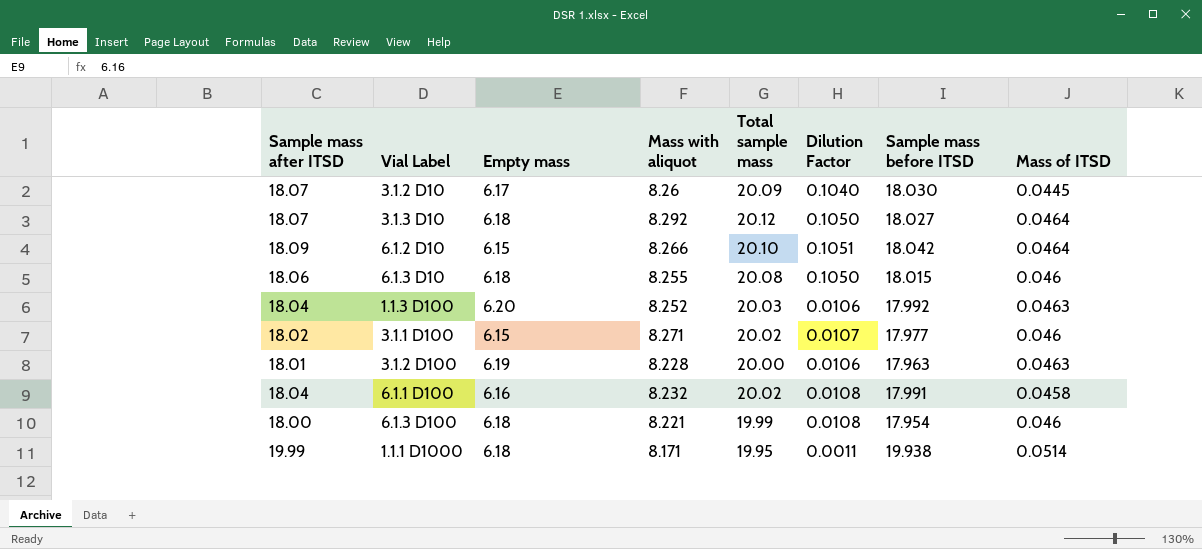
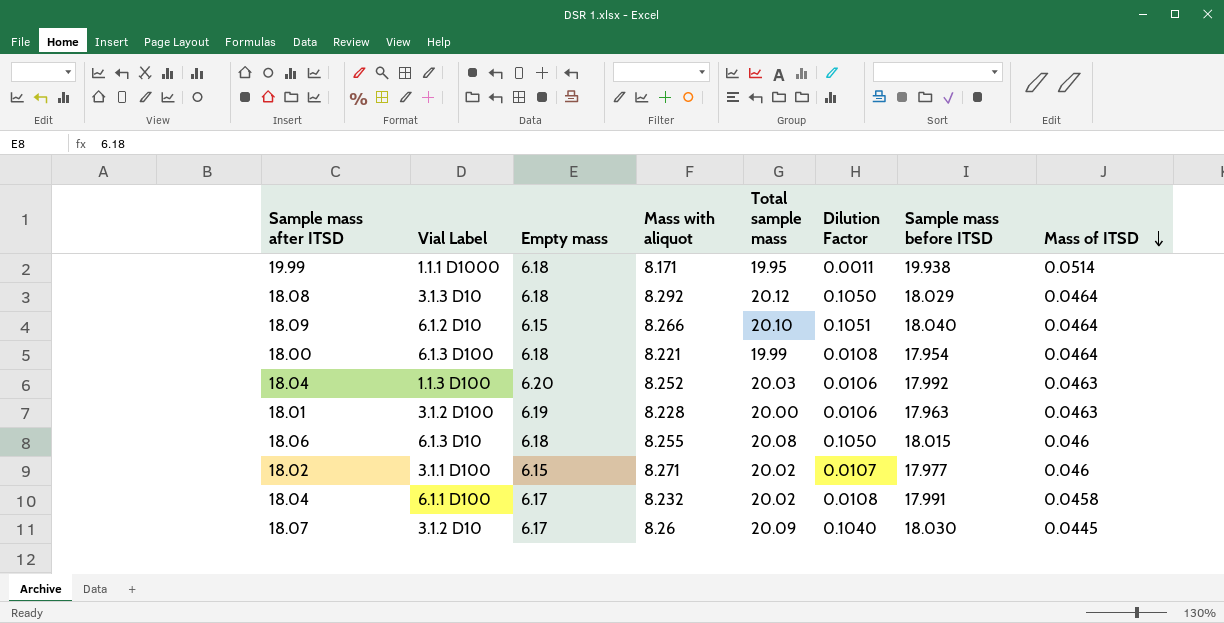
row order: none -> Mass of ITSD descending
3.1.3 D10 | Sample mass after ITSD: 18.07 -> 18.08
3.1.3 D10 | Sample mass before ITSD: 18.027 -> 18.029
6.1.2 D10 | Sample mass before ITSD: 18.042 -> 18.040
6.1.3 D100 | Mass of ITSD: 0.046 -> 0.0464
6.1.1 D100 | Empty mass: 6.16 -> 6.17

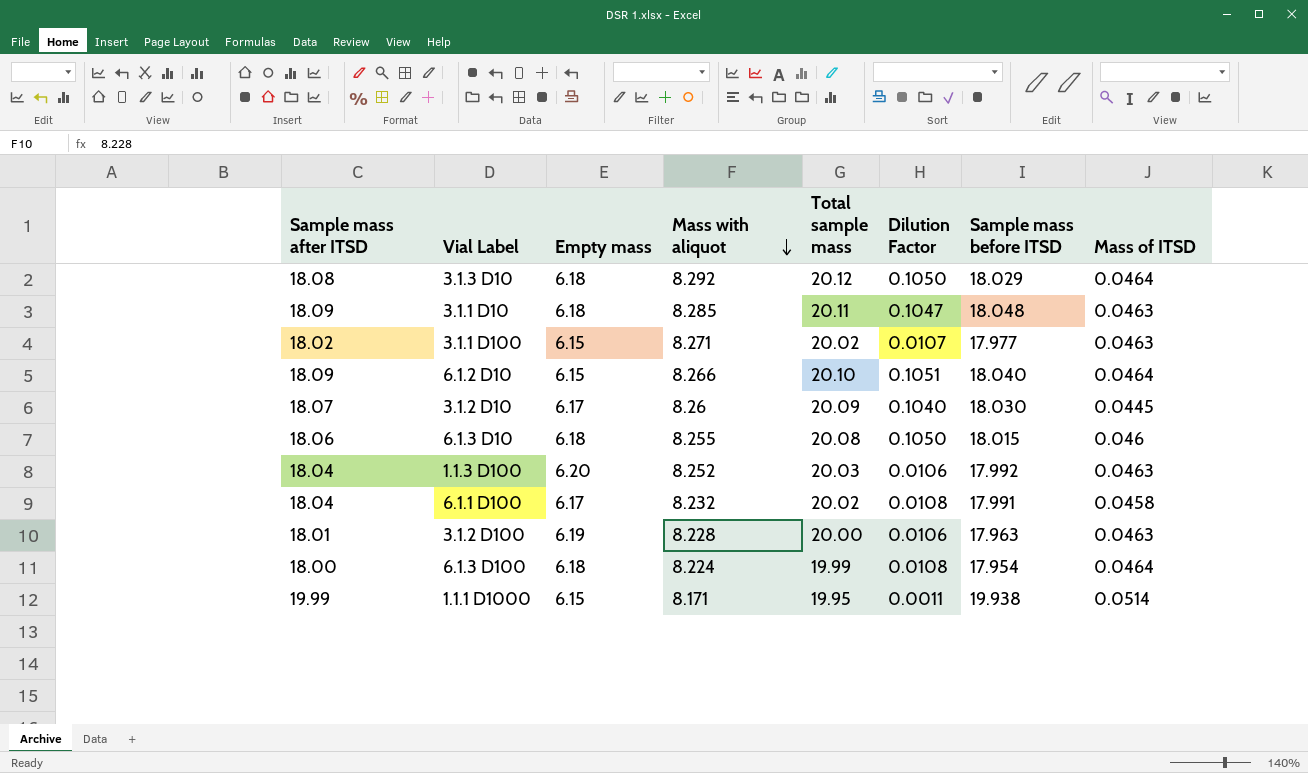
row order: Mass of ITSD descending -> Mass with aliquot descending
row 3.1.1 D10: none -> 18.09 | 6.18 | 8.285 | 20.11 | 0.1047 | 18.048 | 0.0463
3.1.1 D100 | Mass of ITSD: 0.046 -> 0.0463
6.1.3 D100 | Mass with aliquot: 8.221 -> 8.224
1.1.1 D1000 | Empty mass: 6.18 -> 6.15

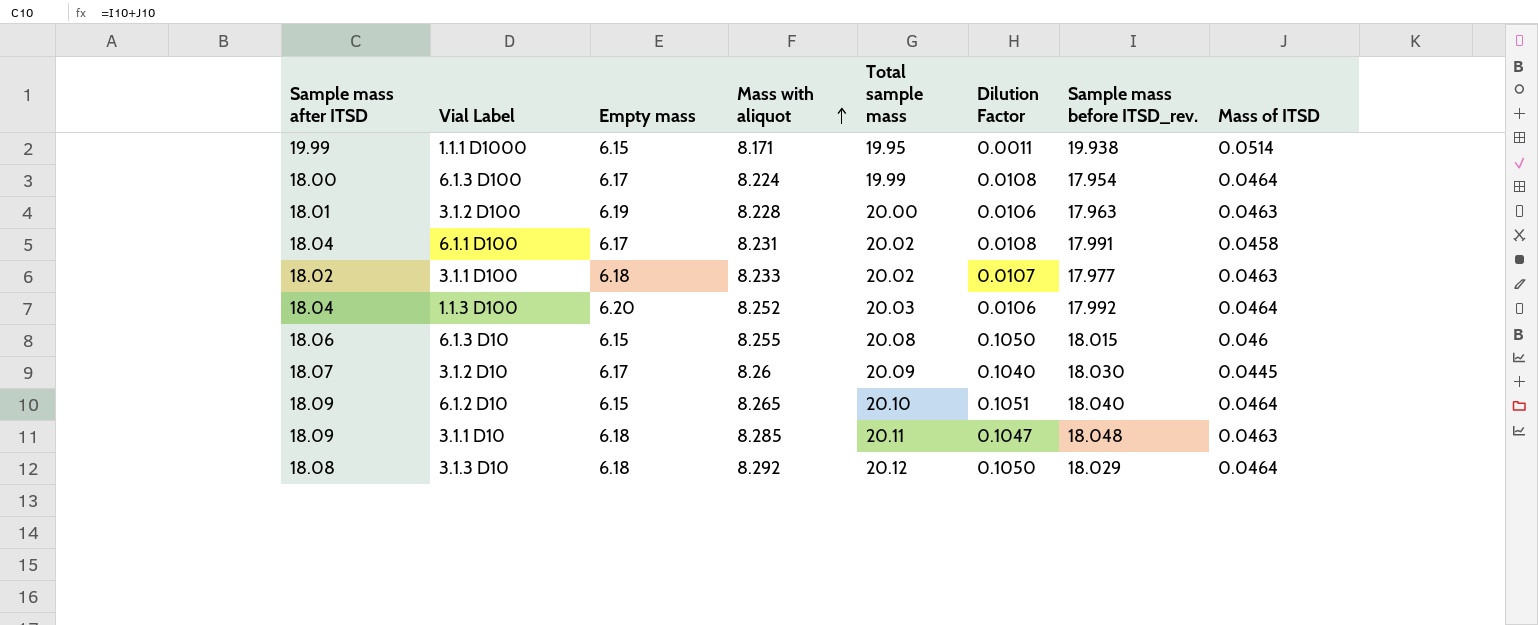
row order: Mass with aliquot descending -> Mass with aliquot ascending
column name: Sample mass before ITSD -> Sample mass before ITSD_rev.
6.1.3 D100 | Empty mass: 6.18 -> 6.17
6.1.1 D100 | Mass with aliquot: 8.232 -> 8.231
3.1.1 D100 | Empty mass: 6.15 -> 6.18
3.1.1 D100 | Mass with aliquot: 8.271 -> 8.233
1.1.3 D100 | Mass of ITSD: 0.0463 -> 0.0464
6.1.3 D10 | Empty mass: 6.18 -> 6.15
6.1.2 D10 | Mass with aliquot: 8.266 -> 8.265

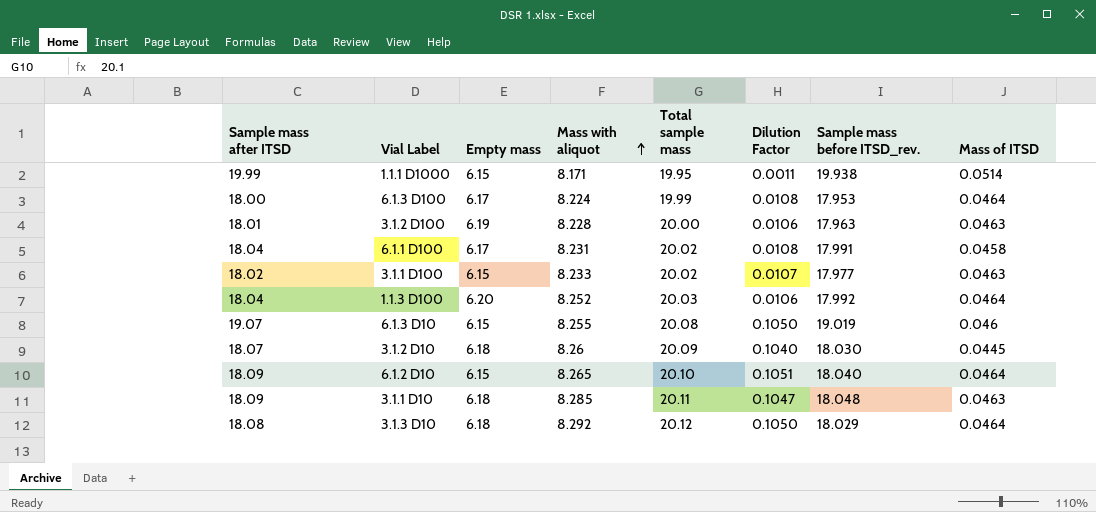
6.1.3 D100 | Sample mass before ITSD_rev.: 17.954 -> 17.953
3.1.1 D100 | Empty mass: 6.18 -> 6.15
6.1.3 D10 | Sample mass after ITSD: 18.06 -> 19.07
6.1.3 D10 | Sample mass before ITSD_rev.: 18.015 -> 19.019
3.1.2 D10 | Empty mass: 6.17 -> 6.18

